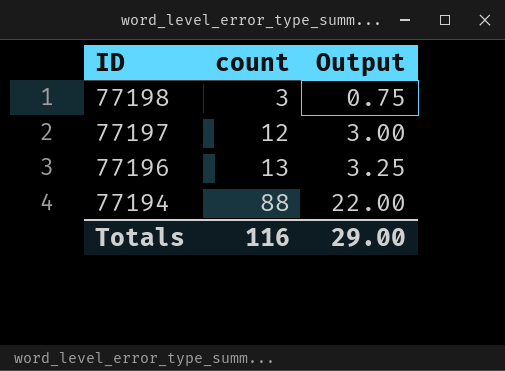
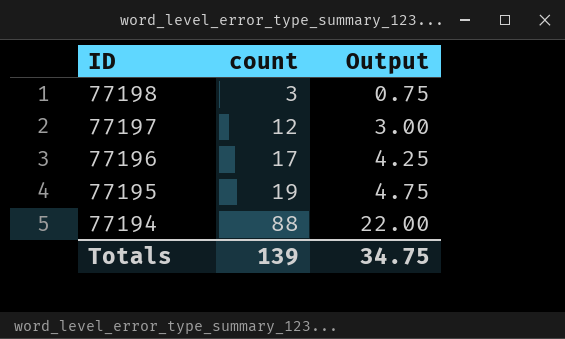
77196 | count: 13 -> 17
77196 | Output: 3.25 -> 4.25
row 77195: none -> 19 | 4.75
Totals | count: 116 -> 139
Totals | Output: 29.00 -> 34.75

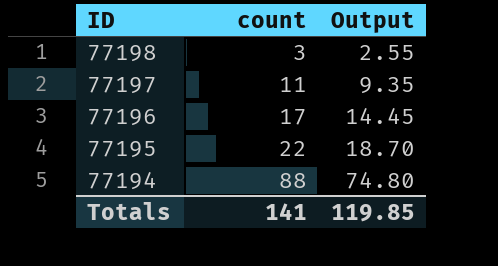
column Output | formula: [count] * 0.25 -> [count] * 0.85
77197 | count: 12 -> 11
77195 | count: 19 -> 22
Totals | count: 139 -> 141
Totals | Output: 34.75 -> 119.85

